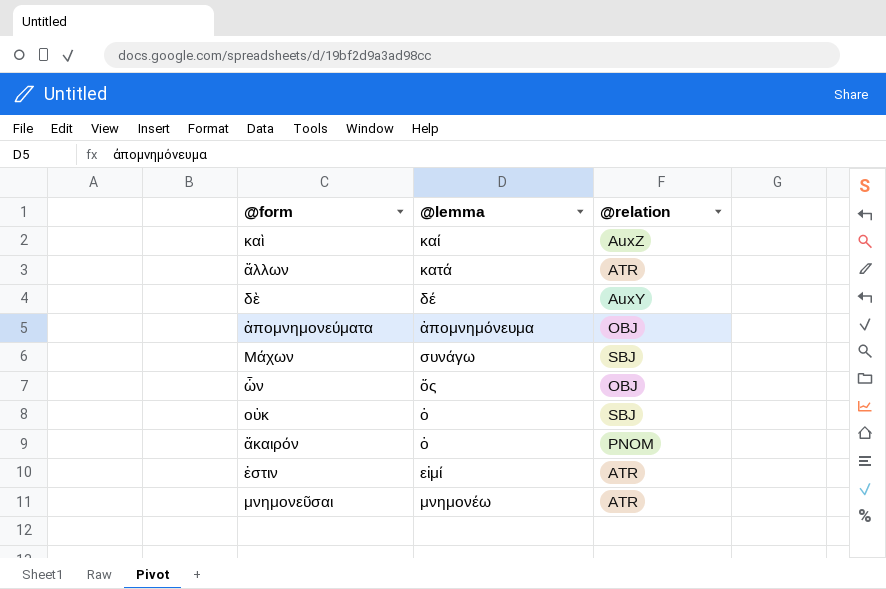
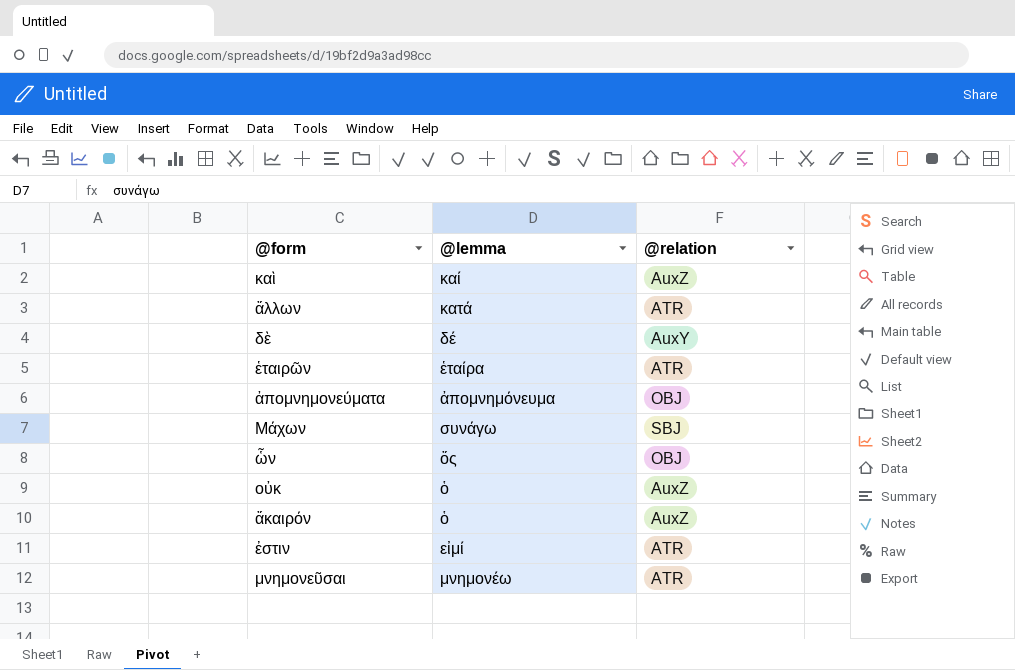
row ἑταιρῶν: none -> ἑταίρα | ATR
οὐκ | @relation: SBJ -> AuxZ
ἄκαιρόν | @relation: PNOM -> AuxZ

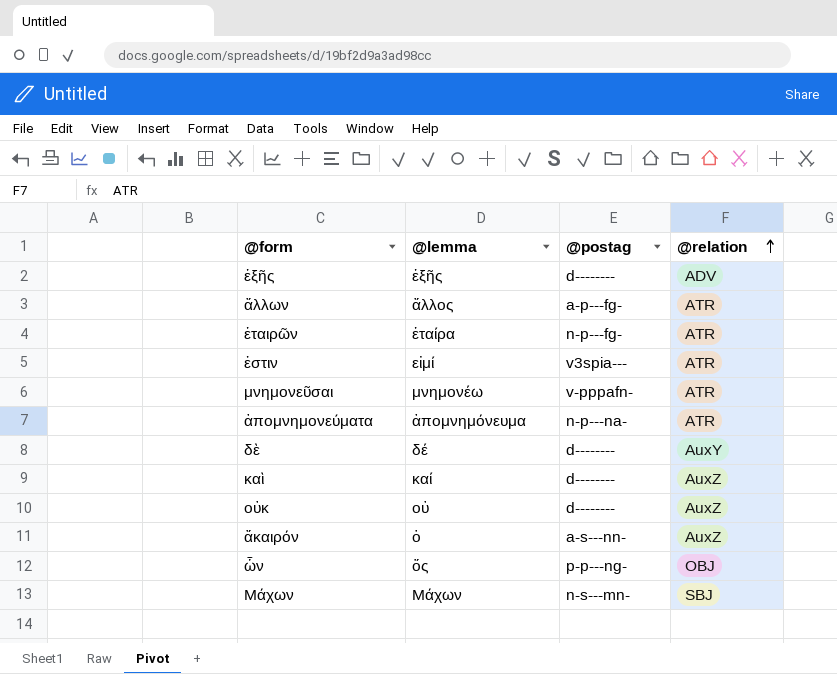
row order: none -> @relation ascending
column @postag | position: none -> 3
row ἑξῆς: none -> ἑξῆς | d-------- | ADV
ἄλλων | @lemma: κατά -> ἄλλος
ἀπομνημονεύματα | @relation: OBJ -> ATR
οὐκ | @lemma: ὁ -> οὐ
Μάχων | @lemma: συνάγω -> Μάχων

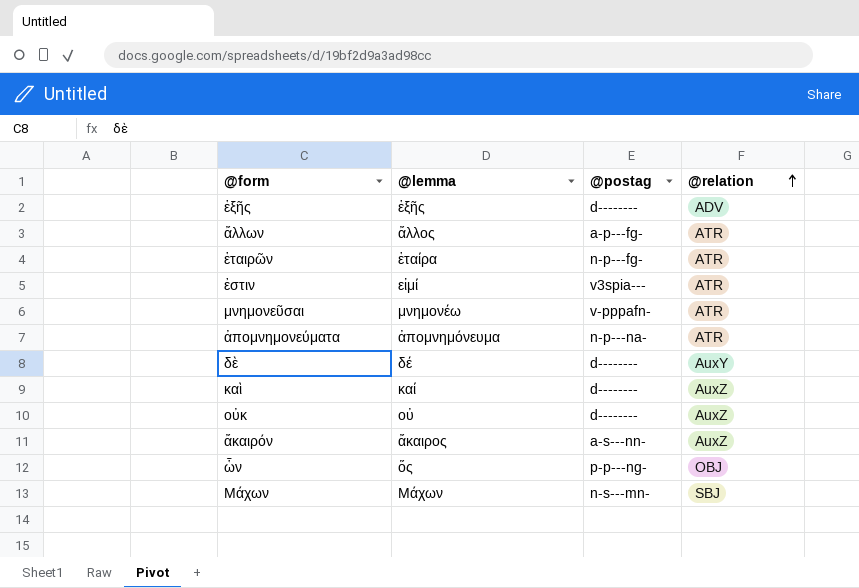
ἄκαιρόν | @lemma: ὁ -> ἄκαιρος

